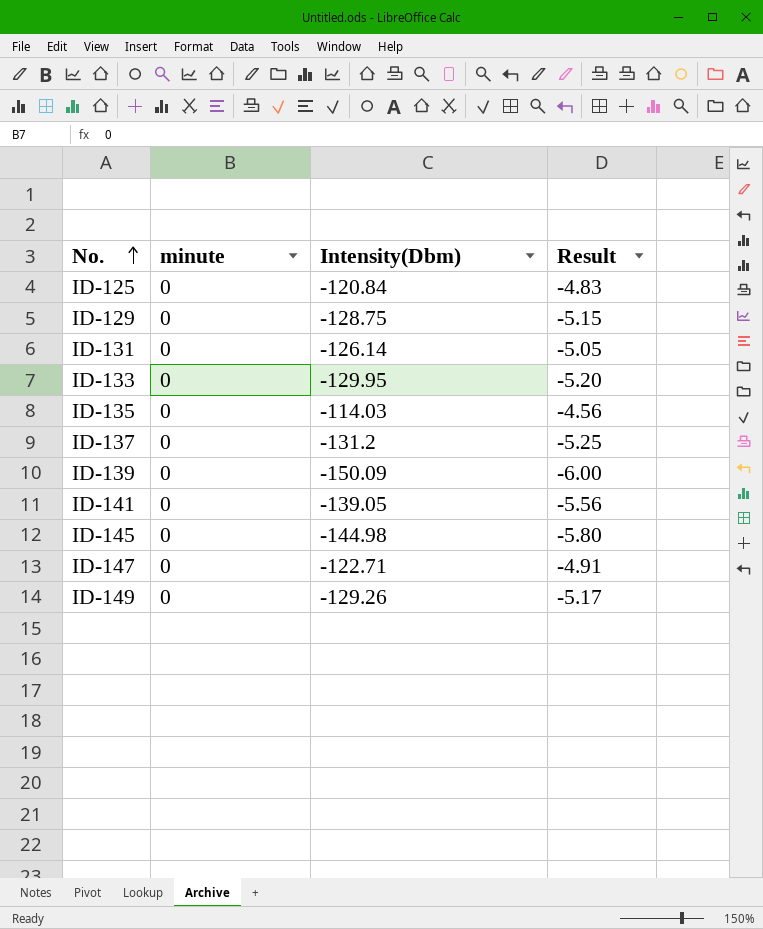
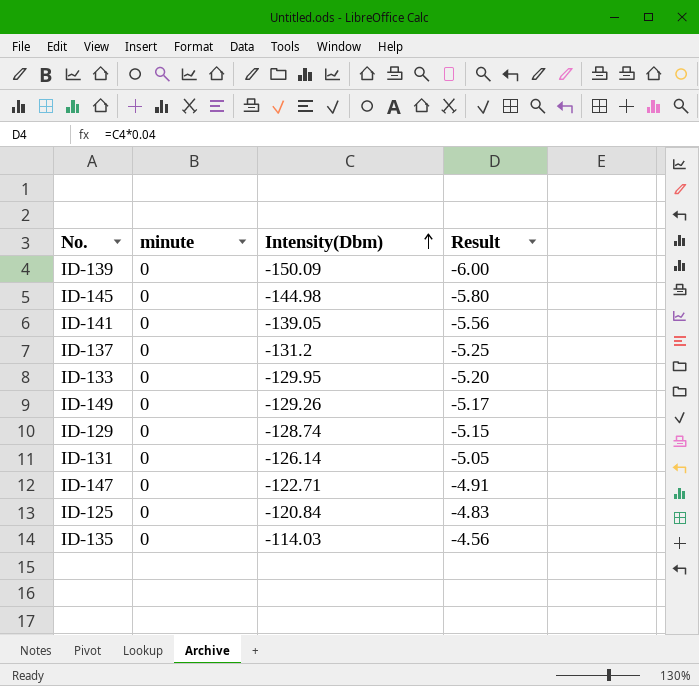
row order: No. ascending -> Intensity(Dbm) ascending
ID-129 | Intensity(Dbm): -128.75 -> -128.74

